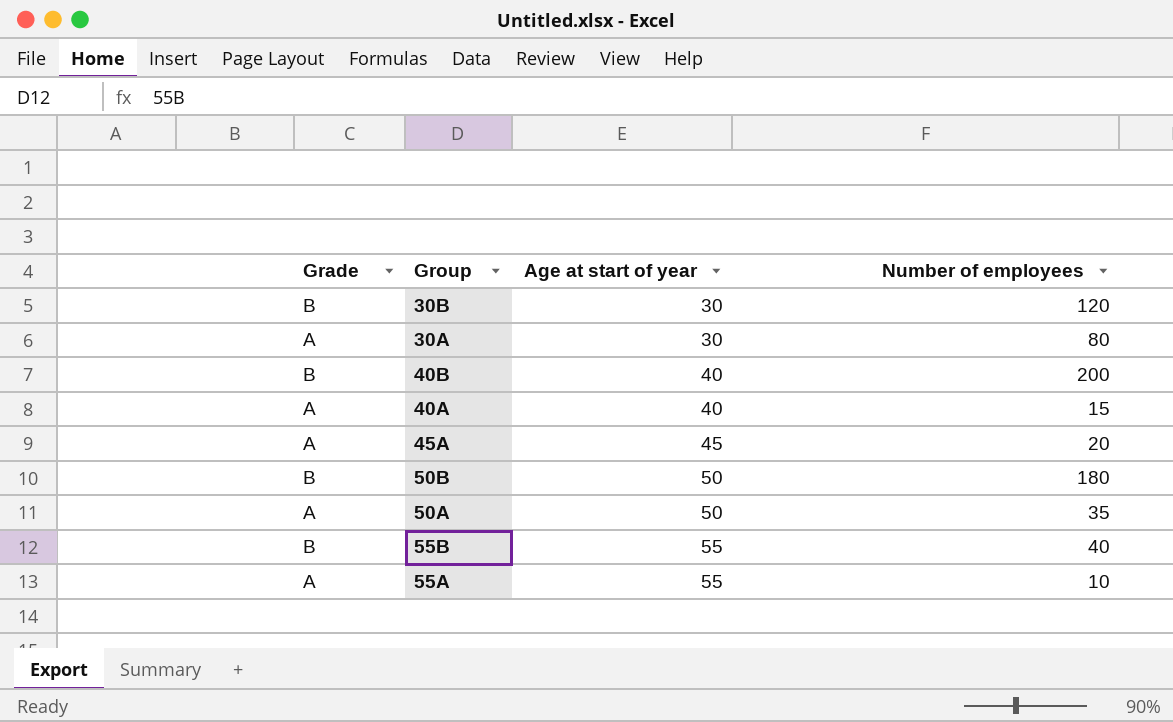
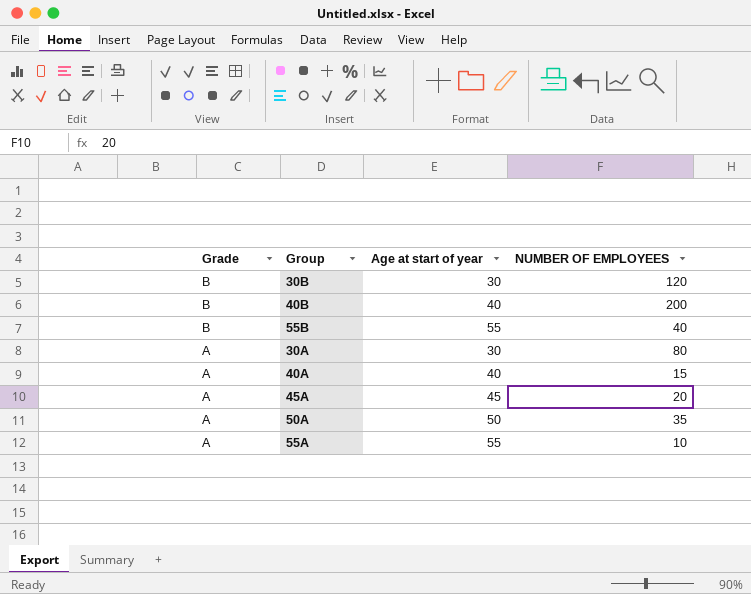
row order: Age at start of year ascending -> Grade descending
column name: Number of employees -> NUMBER OF EMPLOYEES
row 50B: B | 50 | 180 -> none

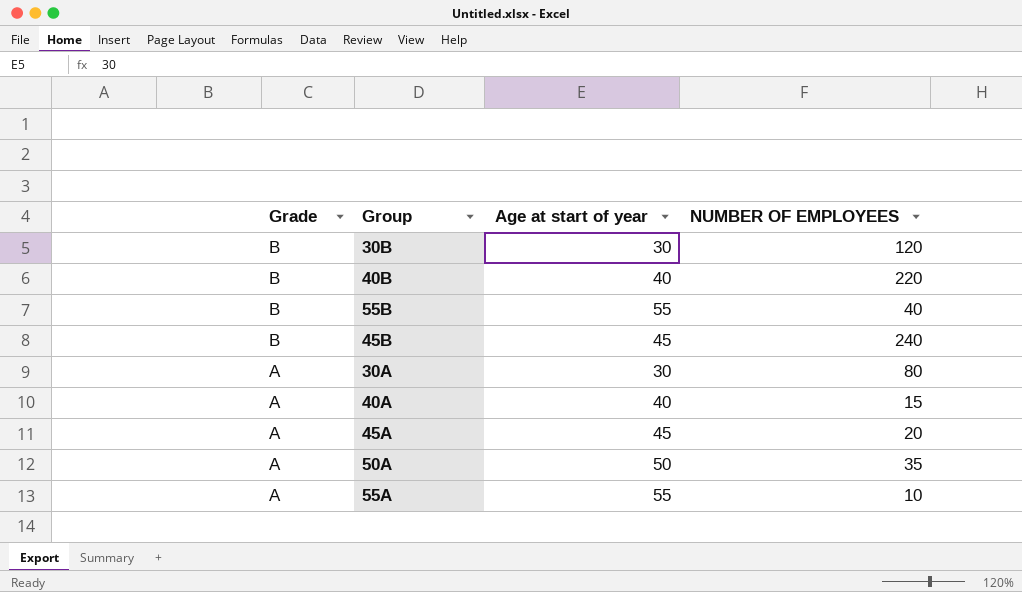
40B | NUMBER OF EMPLOYEES: 200 -> 220
row 45B: none -> B | 45 | 240

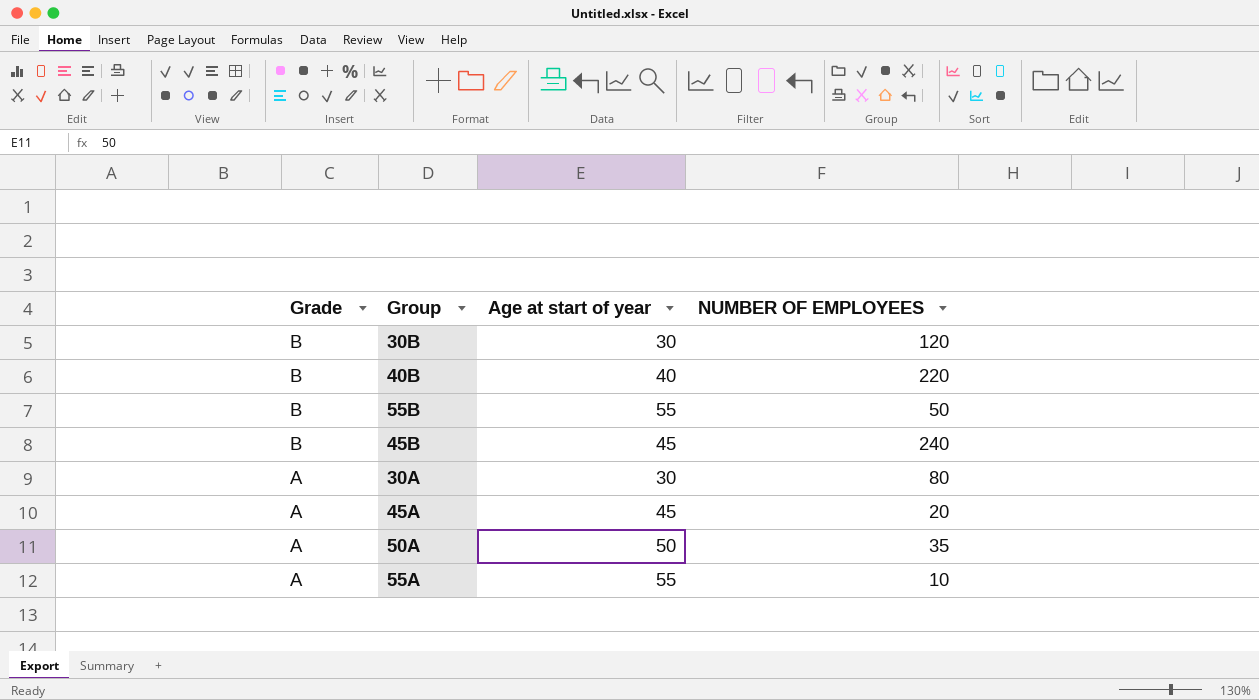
row 40A: A | 40 | 15 -> none
55B | NUMBER OF EMPLOYEES: 40 -> 50

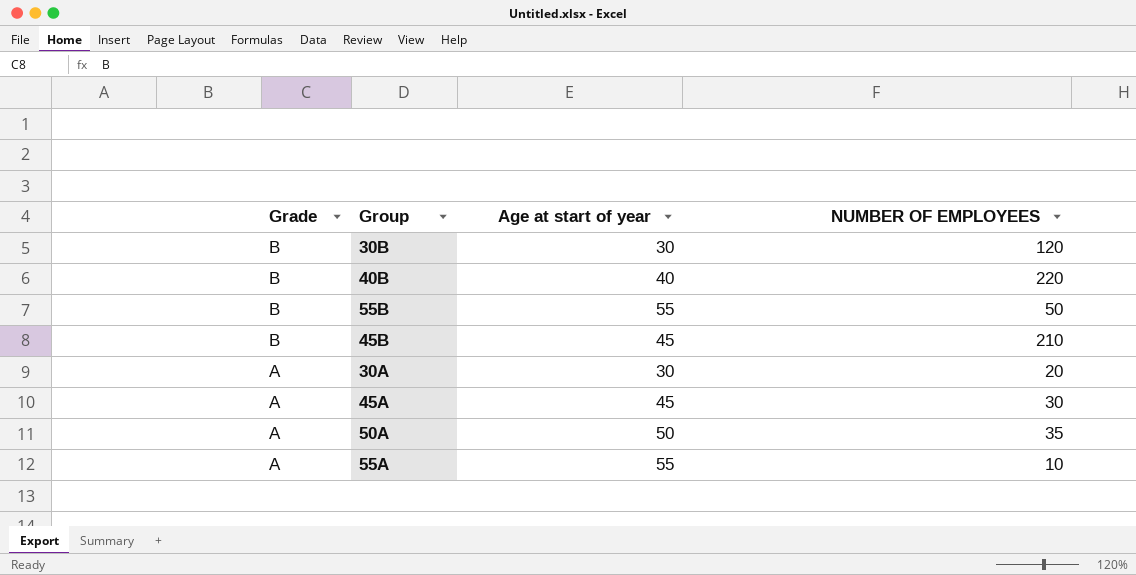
45B | NUMBER OF EMPLOYEES: 240 -> 210
30A | NUMBER OF EMPLOYEES: 80 -> 20
45A | NUMBER OF EMPLOYEES: 20 -> 30

